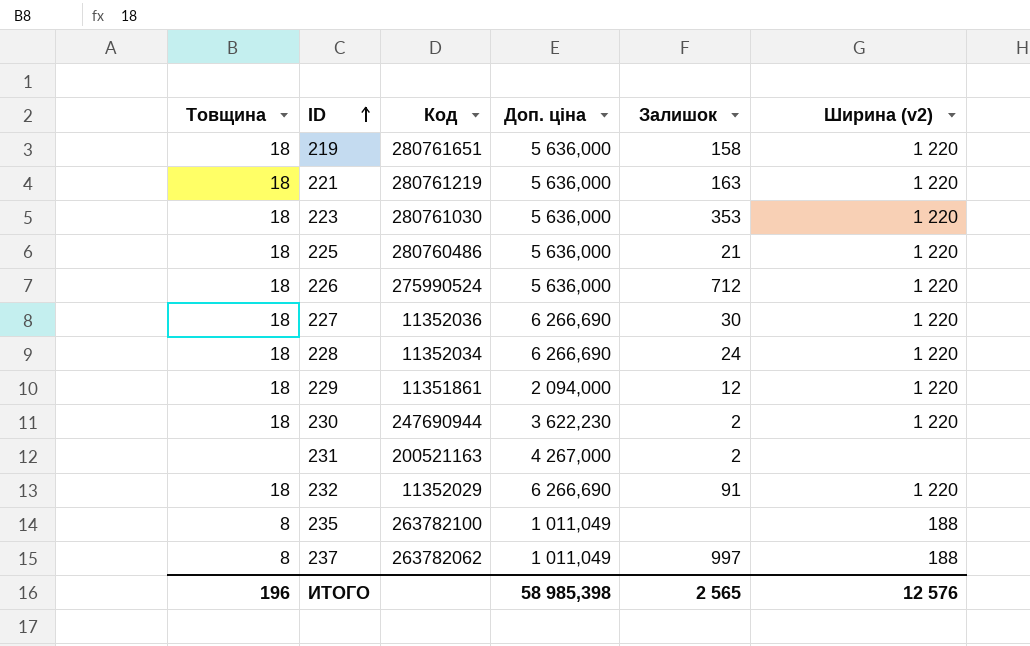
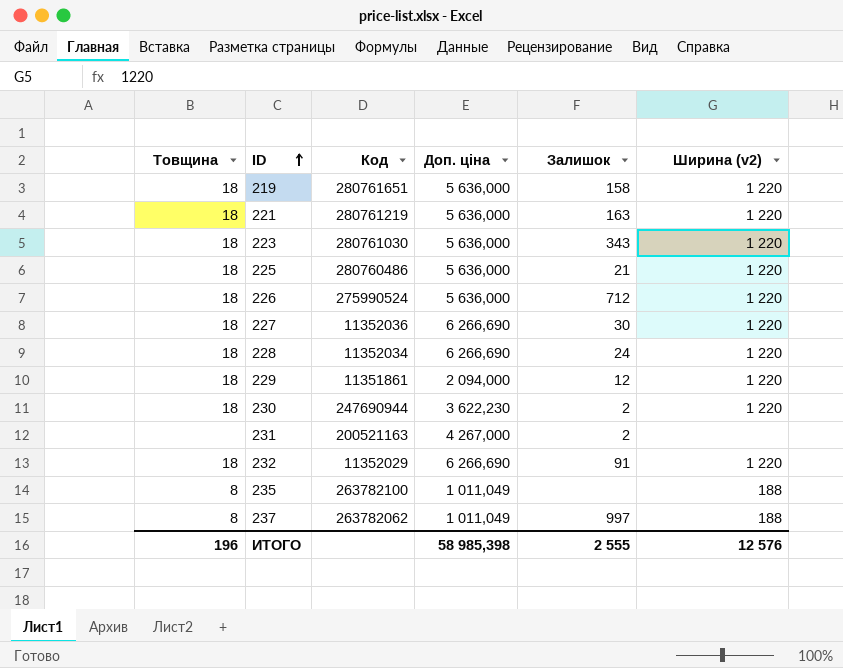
223 | Залишок: 353 -> 343
ИТОГО | Залишок: 2 565 -> 2 555

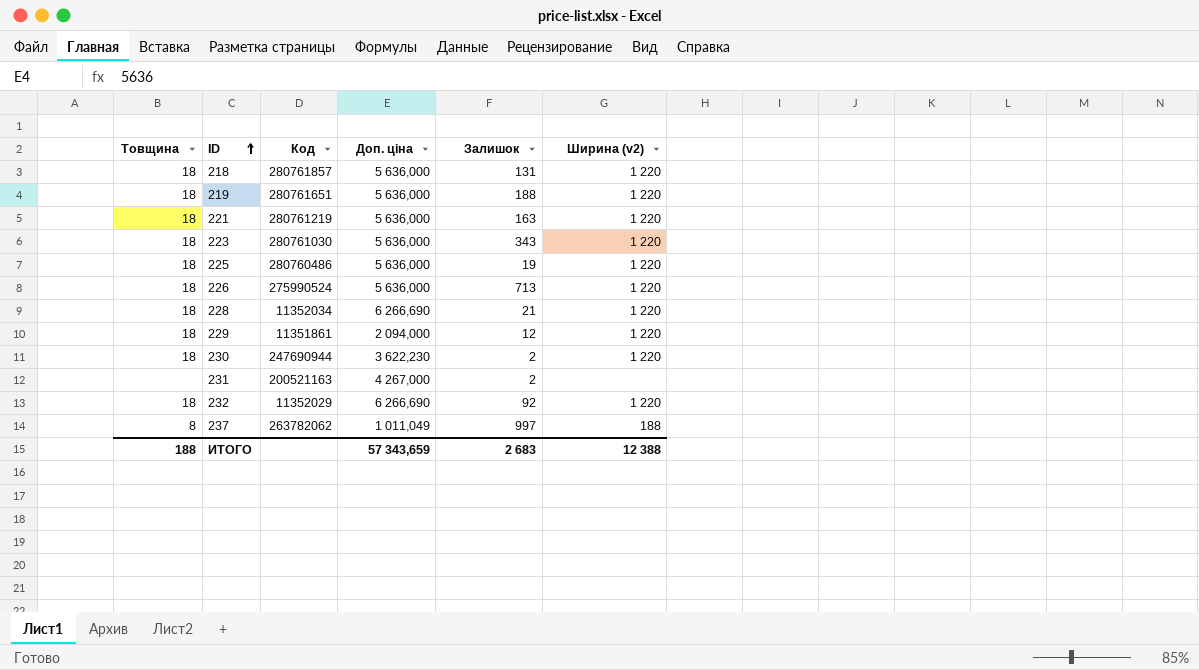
row 227: 18 | 11352036 | 6 266,690 | 30 | 1 220 -> none
row 235: 8 | 263782100 | 1 011,049 | none | 188 -> none
row 218: none -> 18 | 280761857 | 5 636,000 | 131 | 1 220
219 | Залишок: 158 -> 188
225 | Залишок: 21 -> 19
226 | Залишок: 712 -> 713
228 | Залишок: 24 -> 21
232 | Залишок: 91 -> 92
ИТОГО | Товщина: 196 -> 188
ИТОГО | Доп. ціна: 58 985,398 -> 57 343,659
ИТОГО | Залишок: 2 555 -> 2 683
ИТОГО | Ширина (v2): 12 576 -> 12 388

